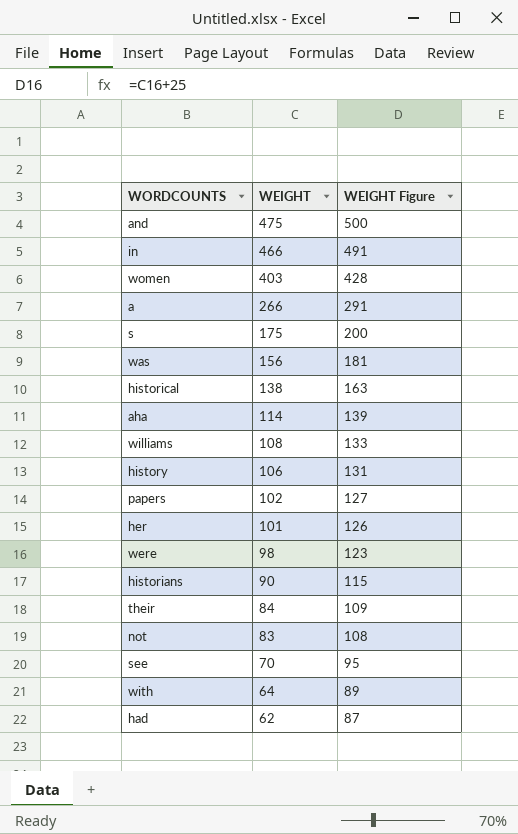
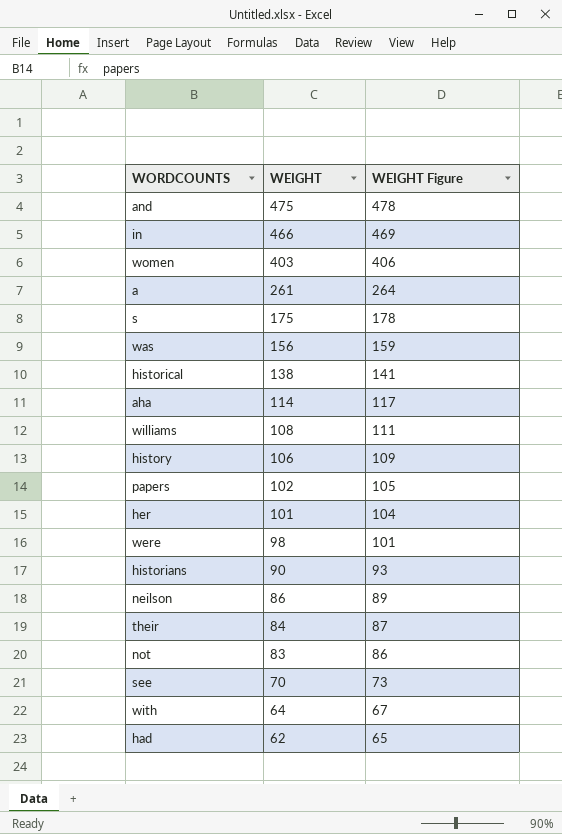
column WEIGHT Figure | formula: [WEIGHT] + 25 -> [WEIGHT] + 3
a | WEIGHT: 266 -> 261
row neilson: none -> 86 | 89

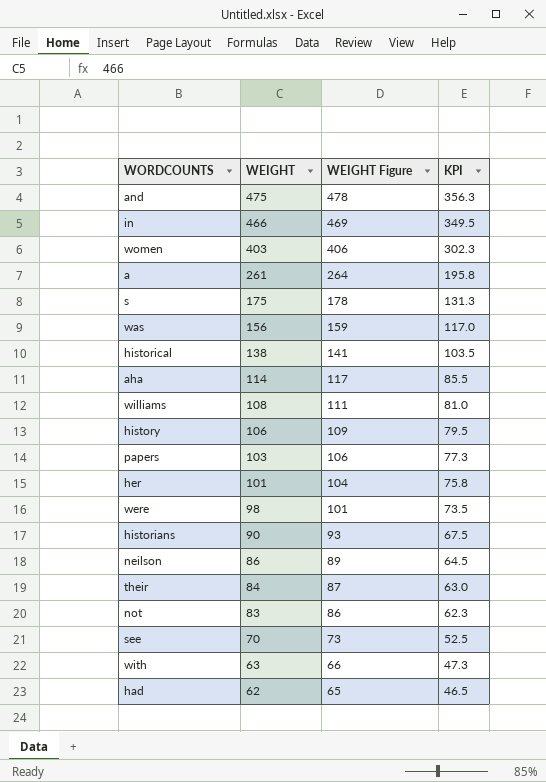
column KPI | formula: none -> [WEIGHT] * 0.75
papers | WEIGHT: 102 -> 103
papers | WEIGHT Figure: 105 -> 106
with | WEIGHT: 64 -> 63
with | WEIGHT Figure: 67 -> 66

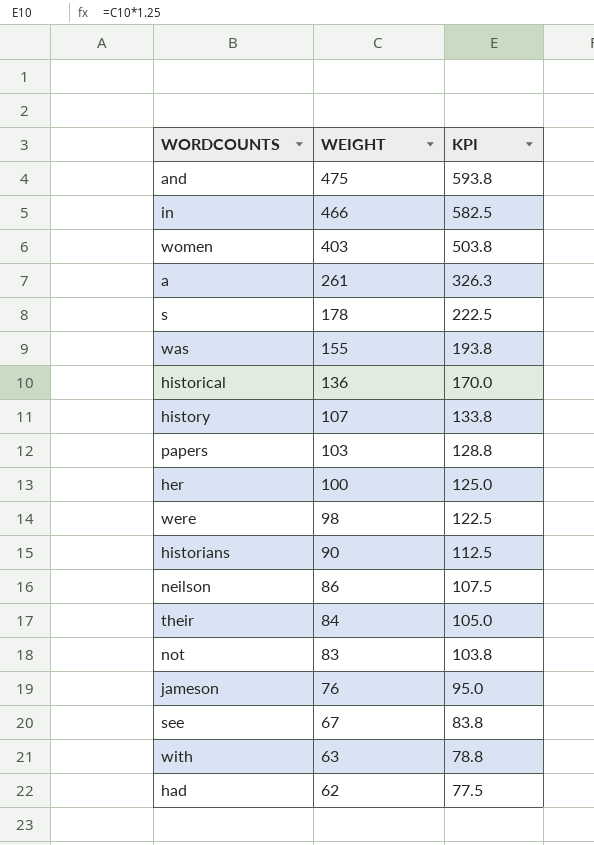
column WEIGHT Figure | formula: [WEIGHT] + 3 -> none
column KPI | formula: [WEIGHT] * 0.75 -> [WEIGHT] * 1.25
row aha: 114 | 117 | 85.5 -> none
row williams: 108 | 111 | 81.0 -> none
s | WEIGHT: 175 -> 178
was | WEIGHT: 156 -> 155
historical | WEIGHT: 138 -> 136
history | WEIGHT: 106 -> 107
her | WEIGHT: 101 -> 100
row jameson: none -> 76 | 95.0
see | WEIGHT: 70 -> 67

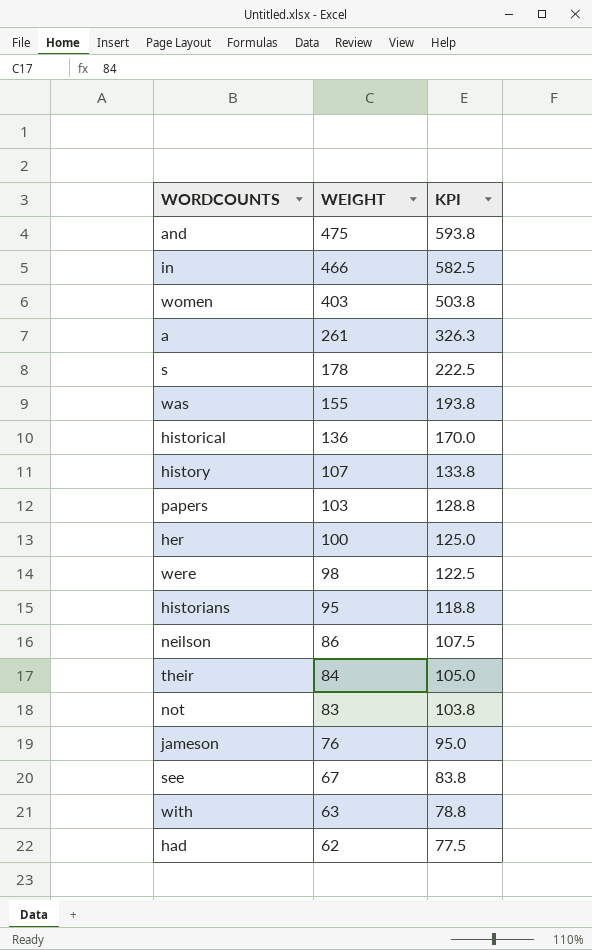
historians | WEIGHT: 90 -> 95
historians | KPI: 112.5 -> 118.8

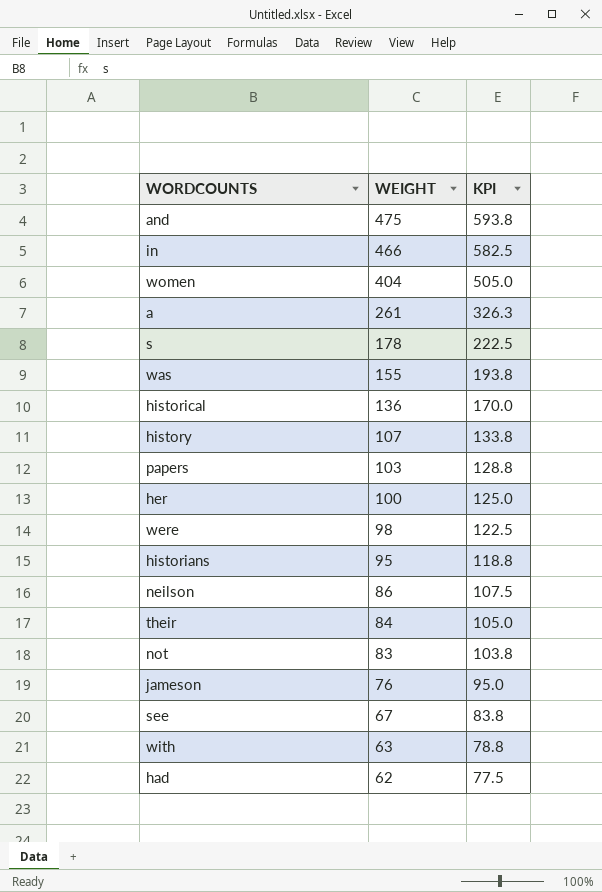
women | WEIGHT: 403 -> 404
women | KPI: 503.8 -> 505.0

